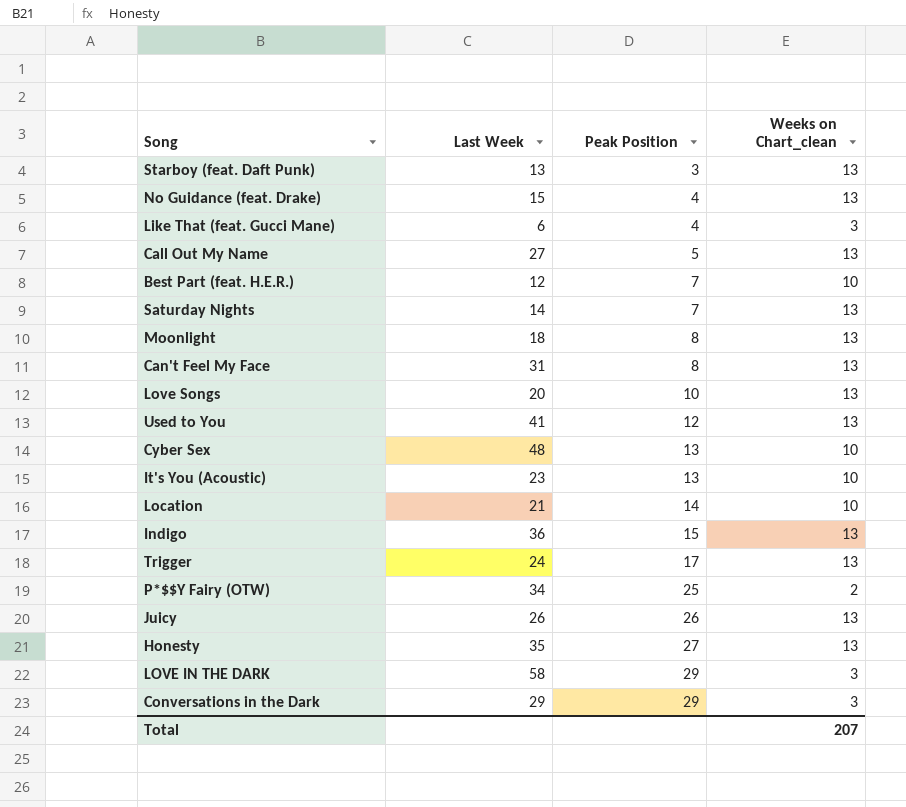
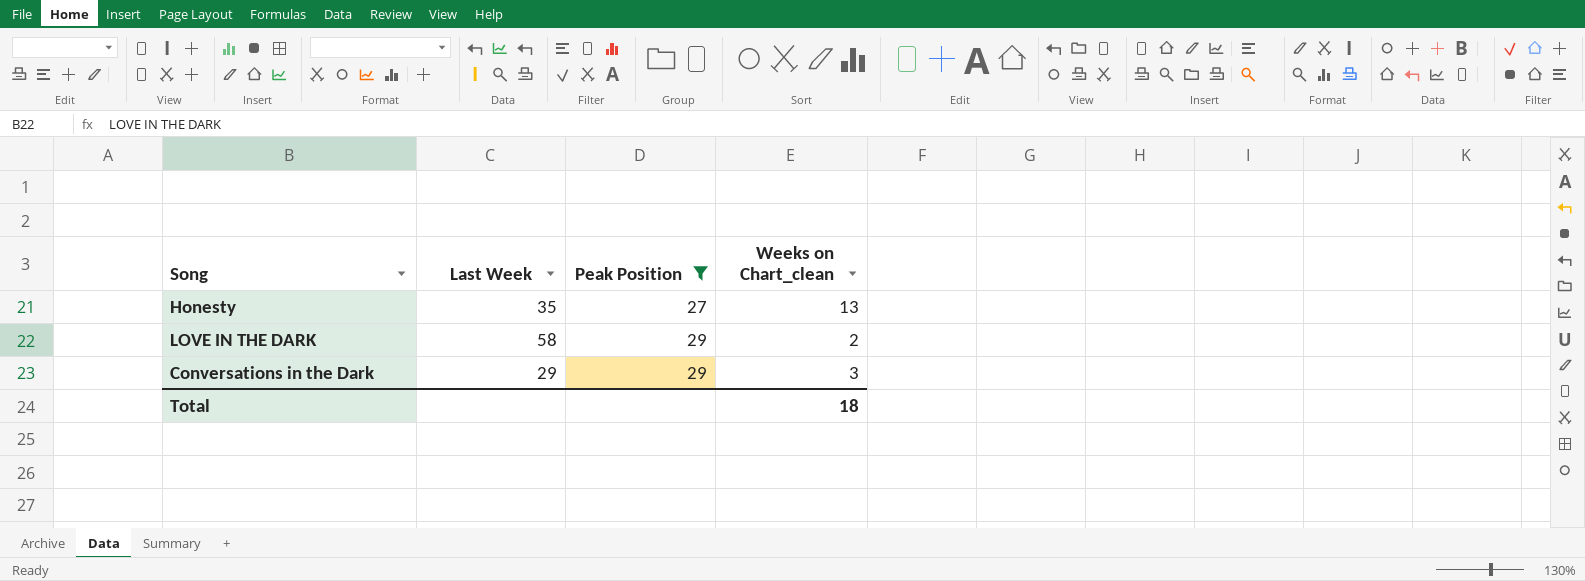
filter: none -> Peak Position >= 27
LOVE IN THE DARK | Weeks on Chart_clean: 3 -> 2
Total | Weeks on Chart_clean: 207 -> 18

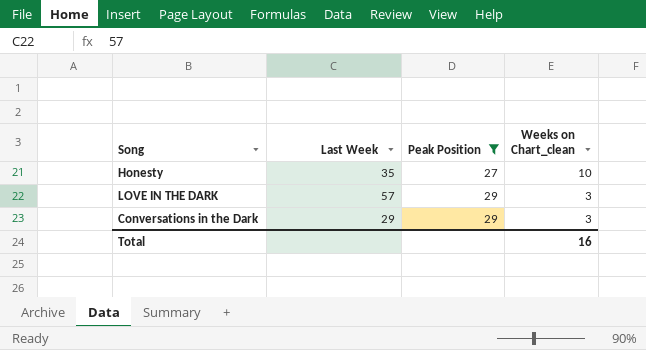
Honesty | Weeks on Chart_clean: 13 -> 10
LOVE IN THE DARK | Last Week: 58 -> 57
LOVE IN THE DARK | Weeks on Chart_clean: 2 -> 3
Total | Weeks on Chart_clean: 18 -> 16

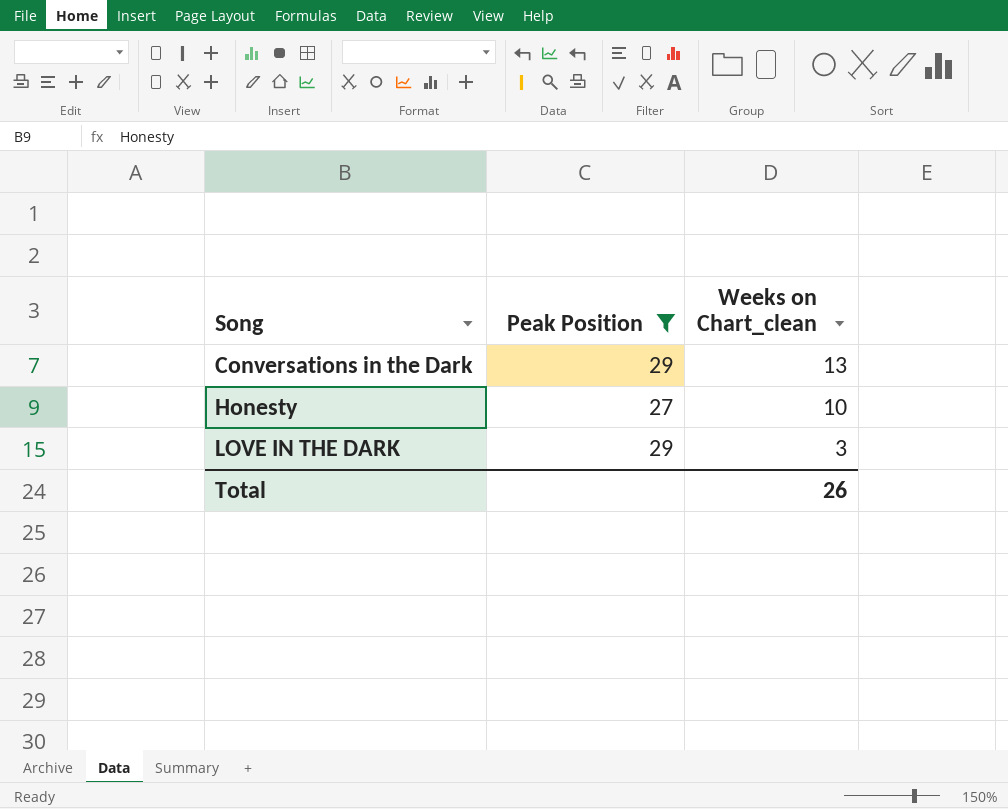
row order: Peak Position ascending -> Song ascending
column Last Week | position: 2 -> none
Conversations in the Dark | Weeks on Chart_clean: 3 -> 13
Total | Weeks on Chart_clean: 16 -> 26

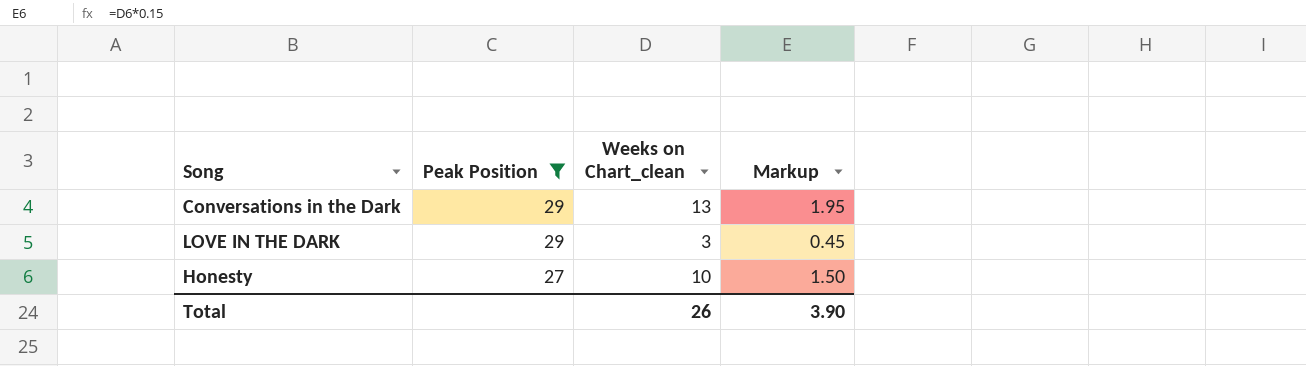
row order: Song ascending -> Peak Position descending
column Markup | formula: none -> [Weeks on Chart_clean] * 0.15

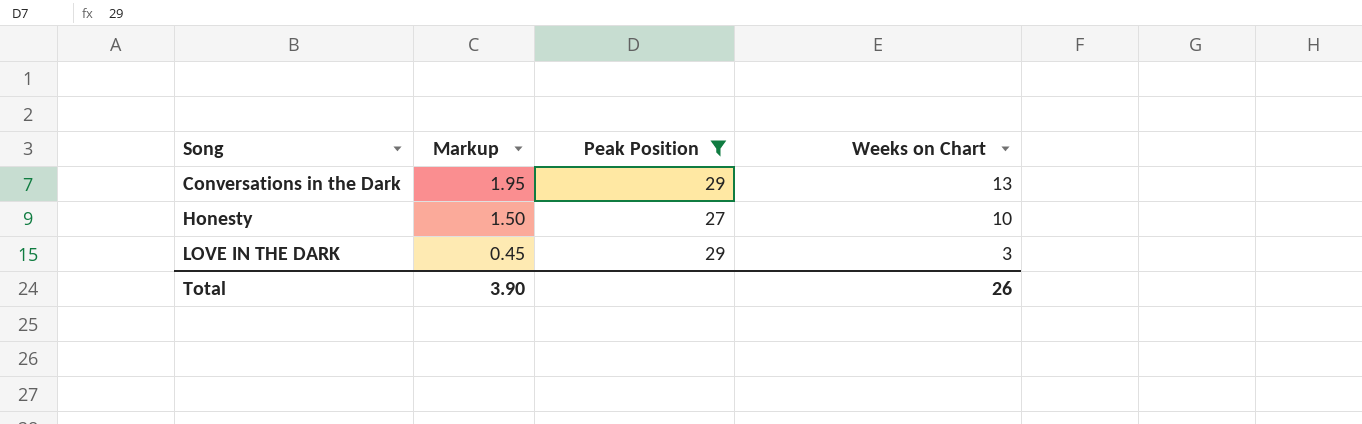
row order: Peak Position descending -> Song ascending
column Markup | position: 4 -> 2
column name: Weeks on Chart_clean -> Weeks on Chart

